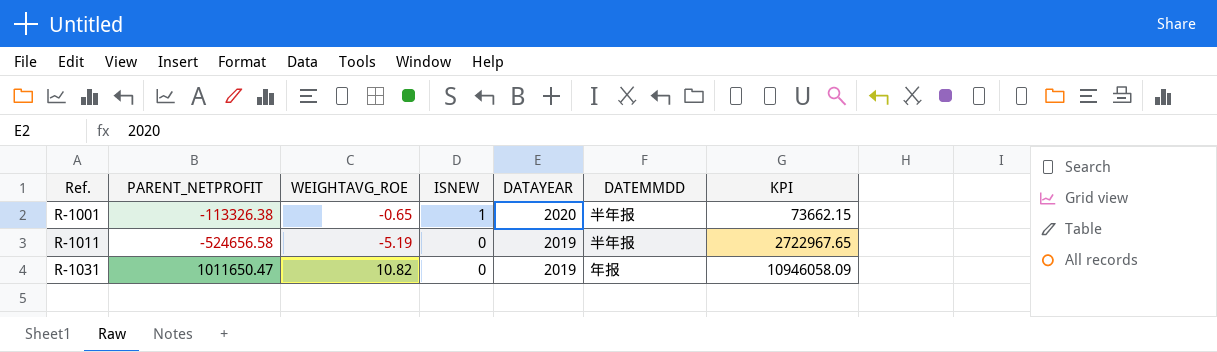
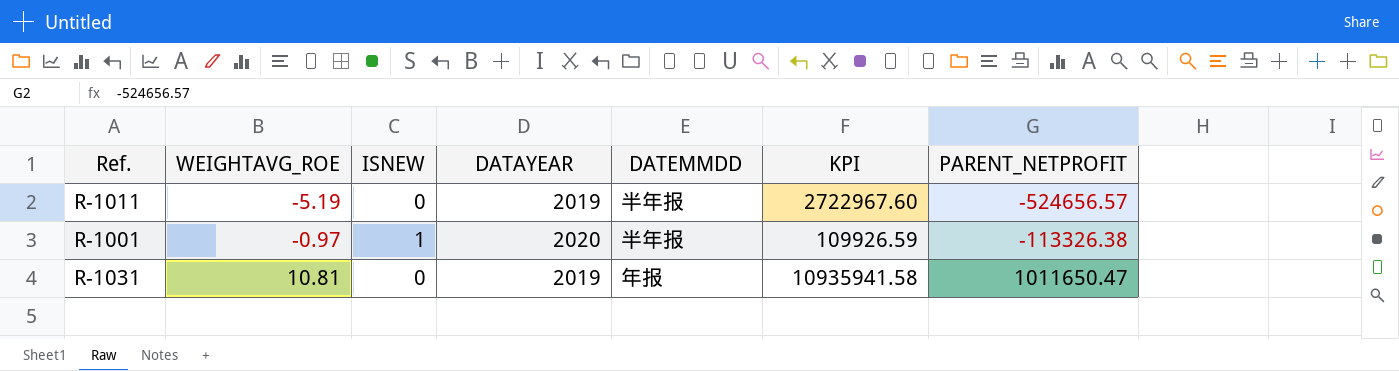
row order: Ref. ascending -> WEIGHTAVG_ROE ascending
column PARENT_NETPROFIT | position: 2 -> 7
R-1011 | KPI: 2722967.65 -> 2722967.60
R-1011 | PARENT_NETPROFIT: -524656.58 -> -524656.57
R-1001 | WEIGHTAVG_ROE: -0.65 -> -0.97
R-1001 | KPI: 73662.15 -> 109926.59
R-1031 | WEIGHTAVG_ROE: 10.82 -> 10.81
R-1031 | KPI: 10946058.09 -> 10935941.58

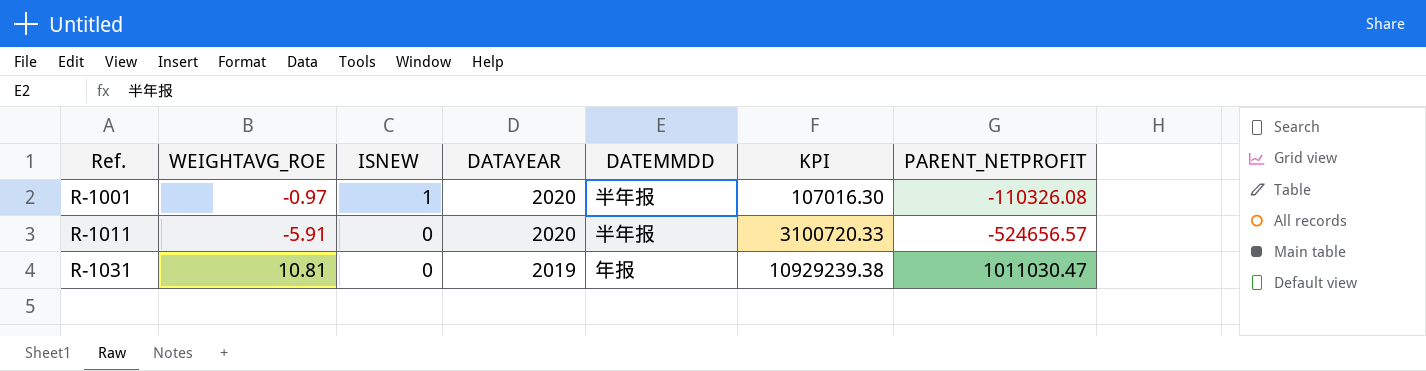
row order: WEIGHTAVG_ROE ascending -> Ref. ascending
R-1001 | KPI: 109926.59 -> 107016.30
R-1001 | PARENT_NETPROFIT: -113326.38 -> -110326.08
R-1011 | WEIGHTAVG_ROE: -5.19 -> -5.91
R-1011 | DATAYEAR: 2019 -> 2020
R-1011 | KPI: 2722967.60 -> 3100720.33
R-1031 | KPI: 10935941.58 -> 10929239.38
R-1031 | PARENT_NETPROFIT: 1011650.47 -> 1011030.47

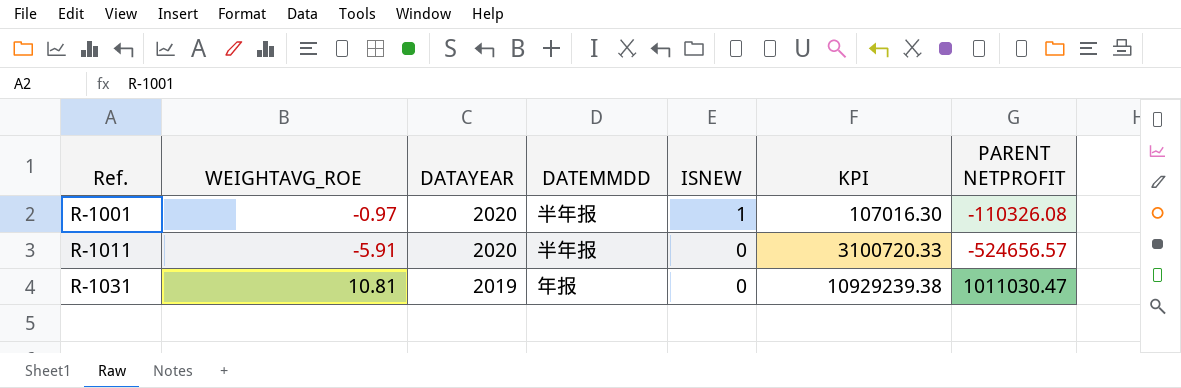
column ISNEW | position: 3 -> 5
column name: PARENT_NETPROFIT -> PARENT NETPROFIT

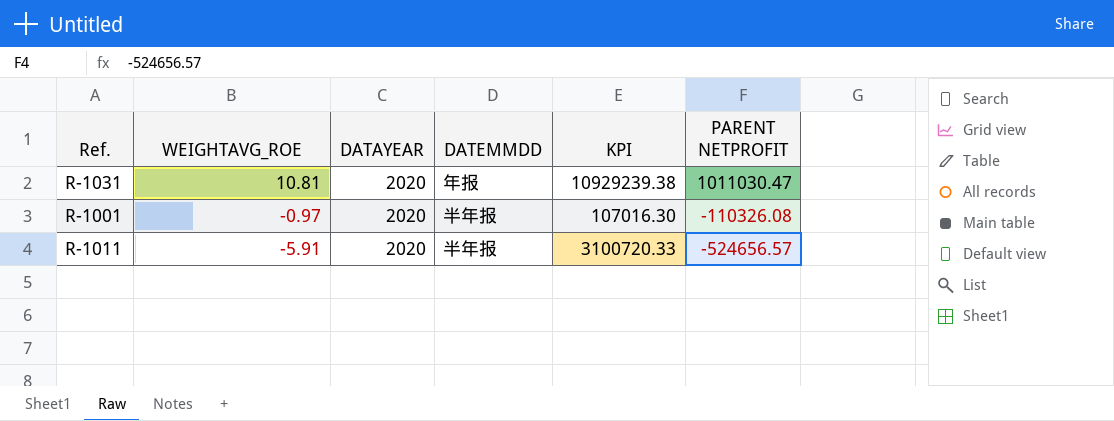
row order: Ref. ascending -> WEIGHTAVG_ROE descending
column ISNEW | position: 5 -> none
R-1031 | DATAYEAR: 2019 -> 2020

